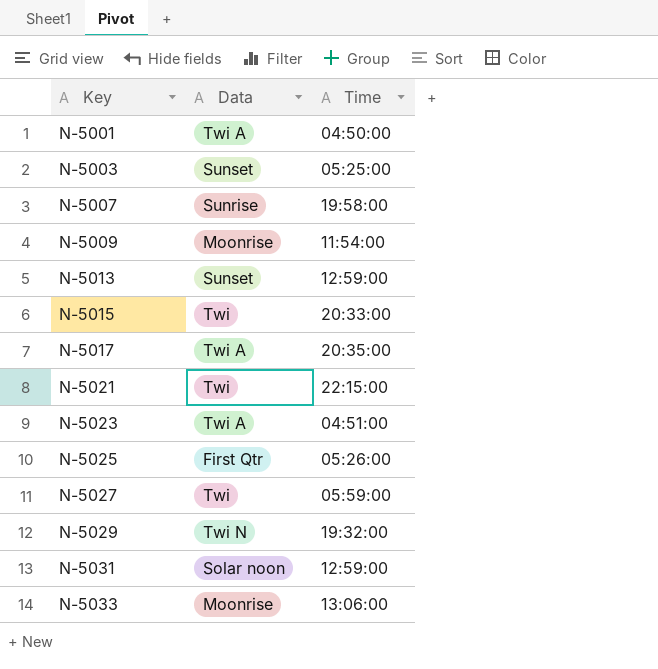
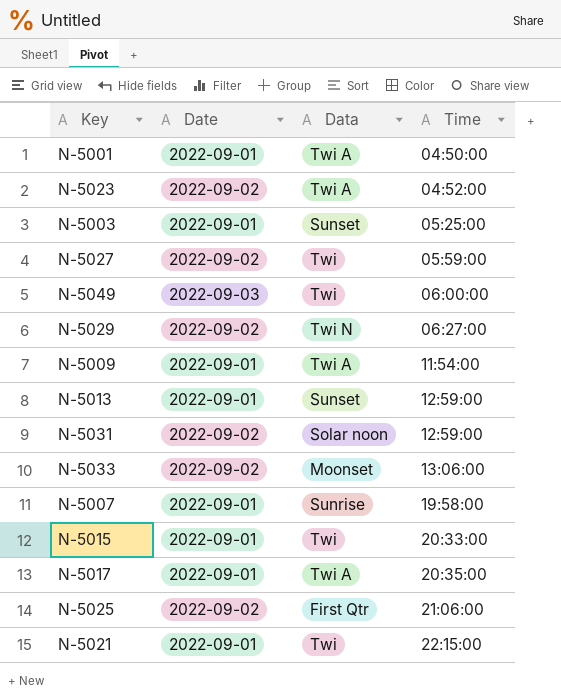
row order: Key ascending -> Time ascending
column Date | position: none -> 2
N-5023 | Time: 04:51:00 -> 04:52:00
row N-5049: none -> 2022-09-03 | Twi | 06:00:00
N-5029 | Time: 19:32:00 -> 06:27:00
N-5009 | Data: Moonrise -> Twi A
N-5033 | Data: Moonrise -> Moonset
N-5025 | Time: 05:26:00 -> 21:06:00

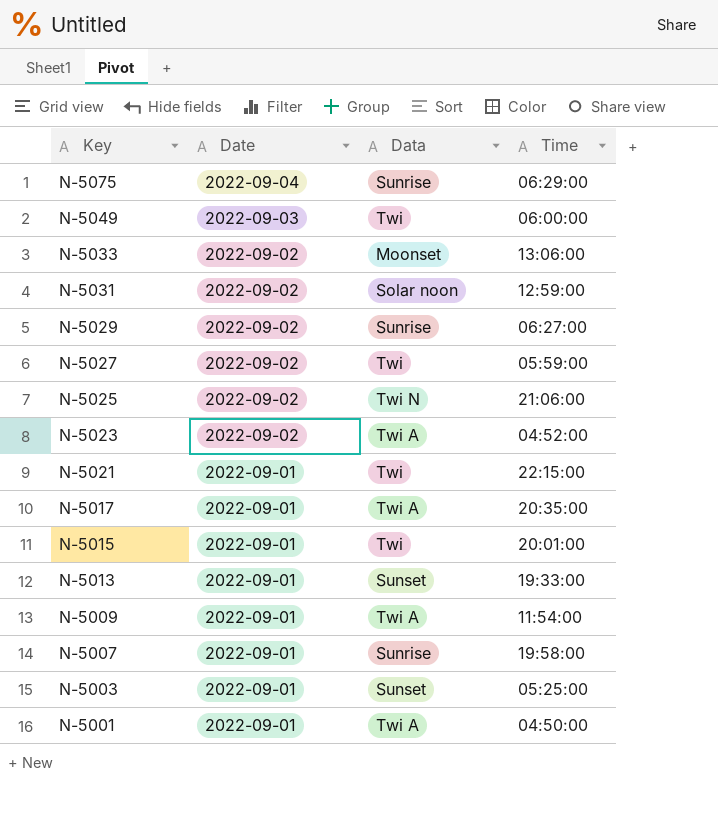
row order: Time ascending -> Key descending
row N-5075: none -> 2022-09-04 | Sunrise | 06:29:00
N-5029 | Data: Twi N -> Sunrise
N-5025 | Data: First Qtr -> Twi N
N-5015 | Time: 20:33:00 -> 20:01:00
N-5013 | Time: 12:59:00 -> 19:33:00

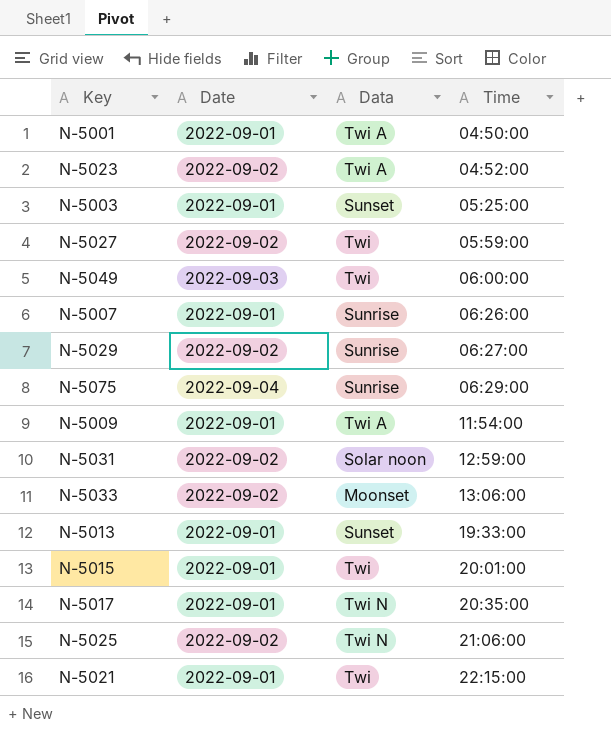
row order: Key descending -> Time ascending
N-5007 | Time: 19:58:00 -> 06:26:00
N-5017 | Data: Twi A -> Twi N

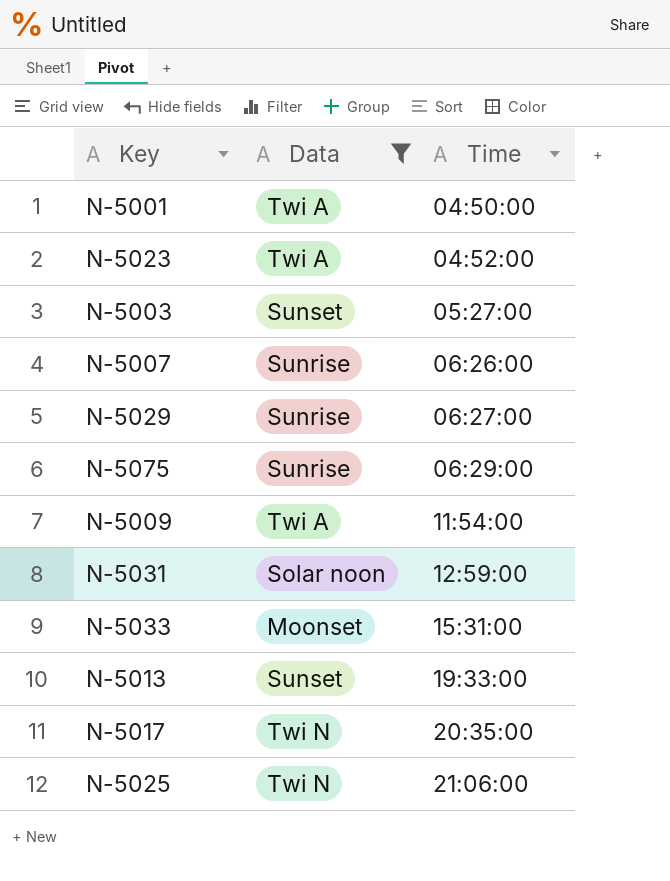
filter: none -> Data != Twi
column Date | position: 2 -> none
N-5003 | Time: 05:25:00 -> 05:27:00
N-5033 | Time: 13:06:00 -> 15:31:00

